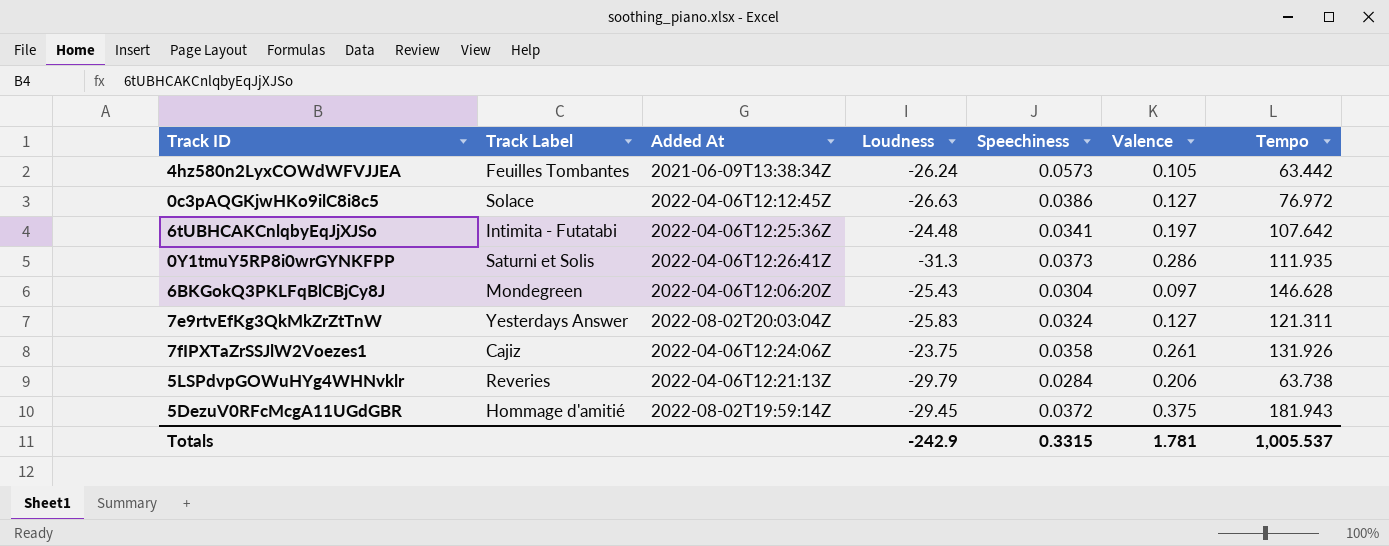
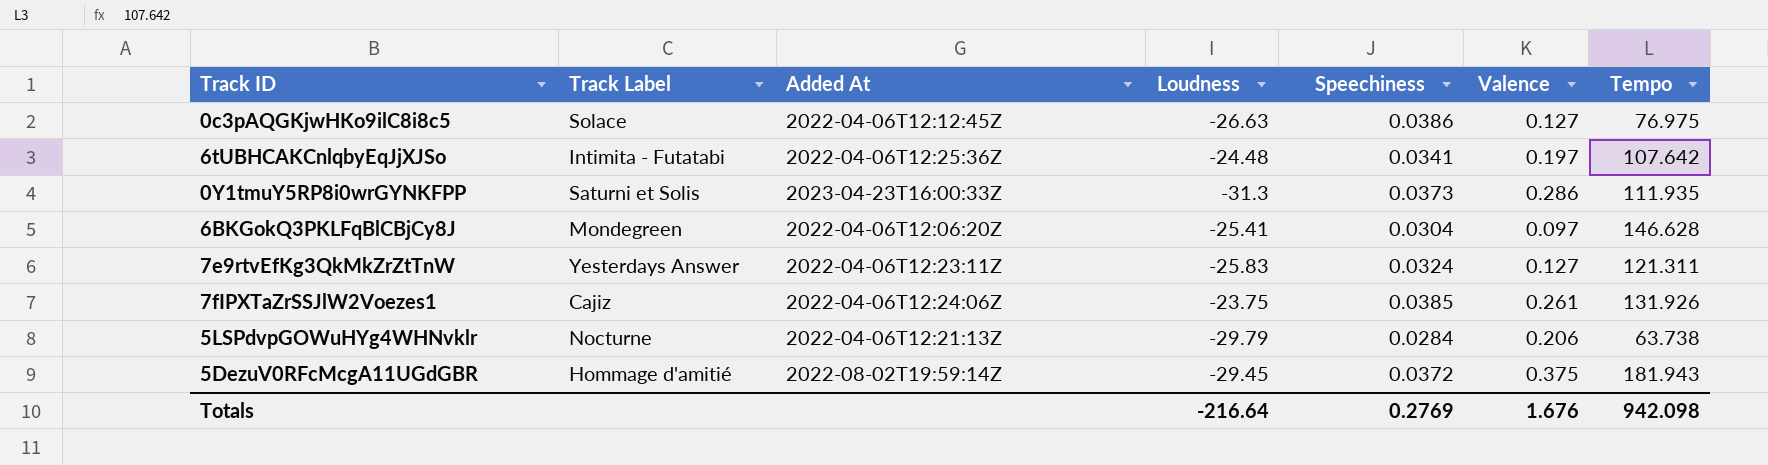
row 4hz580n2LyxCOWdWFVJJEA: Feuilles Tombantes | 2021-06-09T13:38:34Z | -26.24 | 0.0573 | 0.105 | 63.442 -> none
0c3pAQGKjwHKo9ilC8i8c5 | Tempo: 76.972 -> 76.975
0Y1tmuY5RP8i0wrGYNKFPP | Added At: 2022-04-06T12:26:41Z -> 2023-04-23T16:00:33Z
6BKGokQ3PKLFqBlCBjCy8J | Loudness: -25.43 -> -25.41
7e9rtvEfKg3QkMkZrZtTnW | Added At: 2022-08-02T20:03:04Z -> 2022-04-06T12:23:11Z
7fIPXTaZrSSJlW2Voezes1 | Speechiness: 0.0358 -> 0.0385
5LSPdvpGOWuHYg4WHNvklr | Track Label: Reveries -> Nocturne
Totals | Loudness: -242.9 -> -216.64
Totals | Speechiness: 0.3315 -> 0.2769
Totals | Valence: 1.781 -> 1.676
Totals | Tempo: 1,005.537 -> 942.098

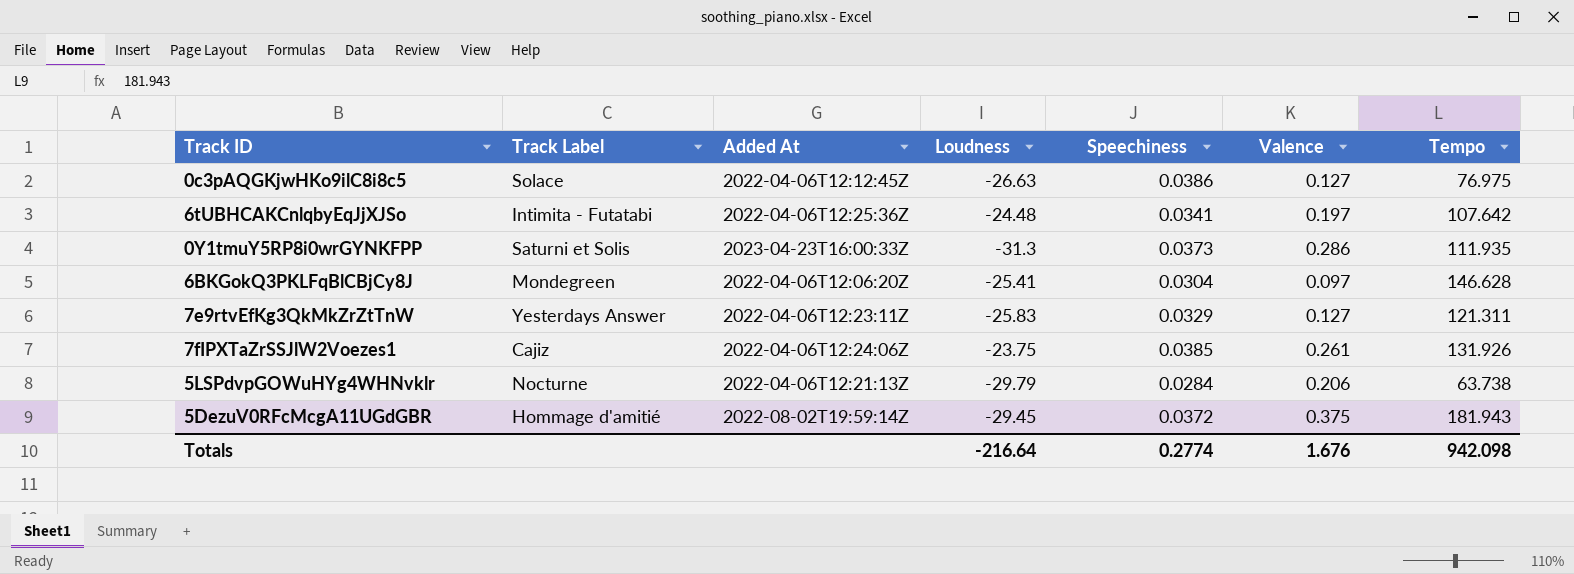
7e9rtvEfKg3QkMkZrZtTnW | Speechiness: 0.0324 -> 0.0329
Totals | Speechiness: 0.2769 -> 0.2774

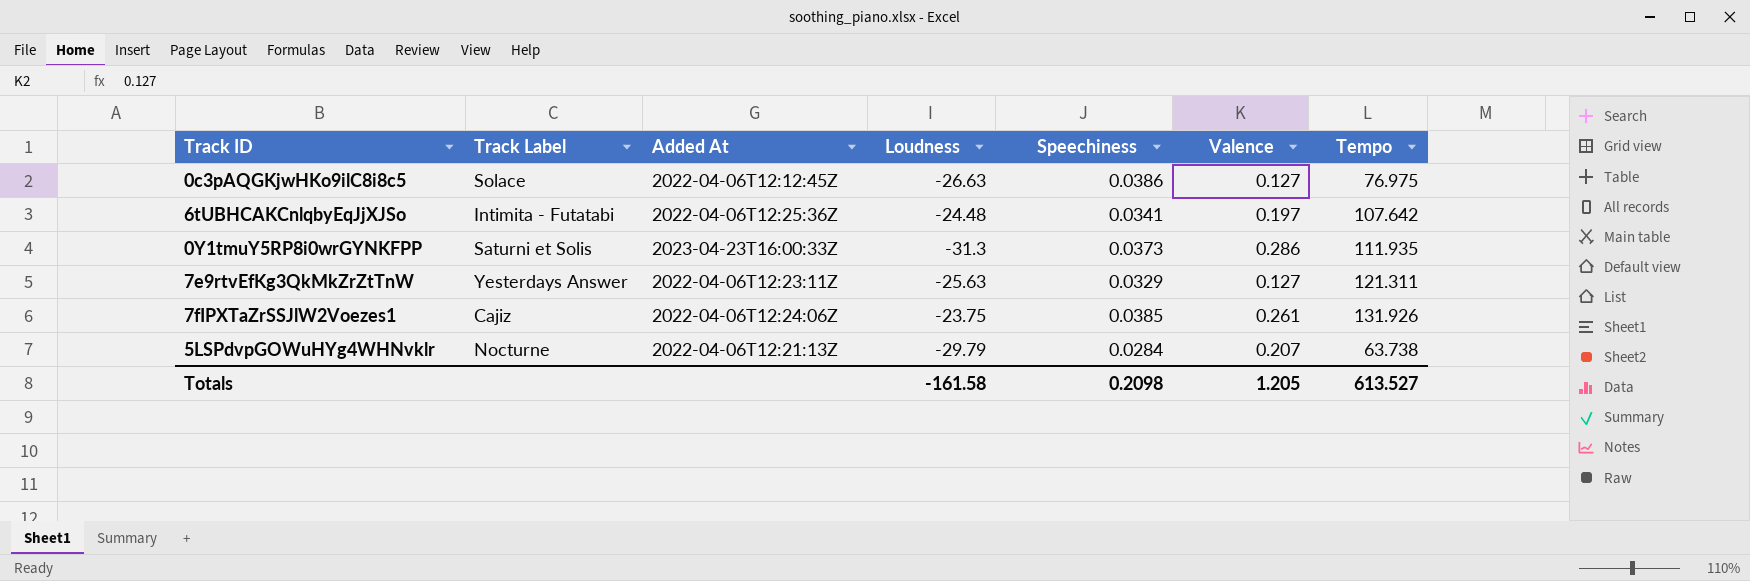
row 6BKGokQ3PKLFqBlCBjCy8J: Mondegreen | 2022-04-06T12:06:20Z | -25.41 | 0.0304 | 0.097 | 146.628 -> none
row 5DezuV0RFcMcgA11UGdGBR: Hommage d'amitié | 2022-08-02T19:59:14Z | -29.45 | 0.0372 | 0.375 | 181.943 -> none
7e9rtvEfKg3QkMkZrZtTnW | Loudness: -25.83 -> -25.63
5LSPdvpGOWuHYg4WHNvklr | Valence: 0.206 -> 0.207
Totals | Loudness: -216.64 -> -161.58
Totals | Speechiness: 0.2774 -> 0.2098
Totals | Valence: 1.676 -> 1.205
Totals | Tempo: 942.098 -> 613.527

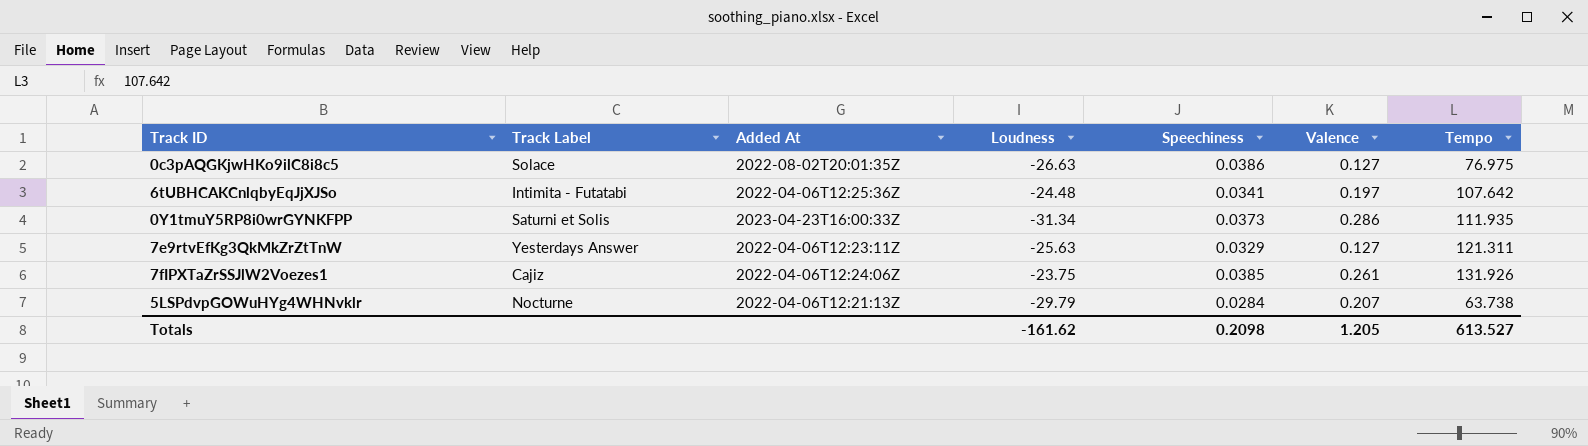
0c3pAQGKjwHKo9ilC8i8c5 | Added At: 2022-04-06T12:12:45Z -> 2022-08-02T20:01:35Z
0Y1tmuY5RP8i0wrGYNKFPP | Loudness: -31.3 -> -31.34
Totals | Loudness: -161.58 -> -161.62

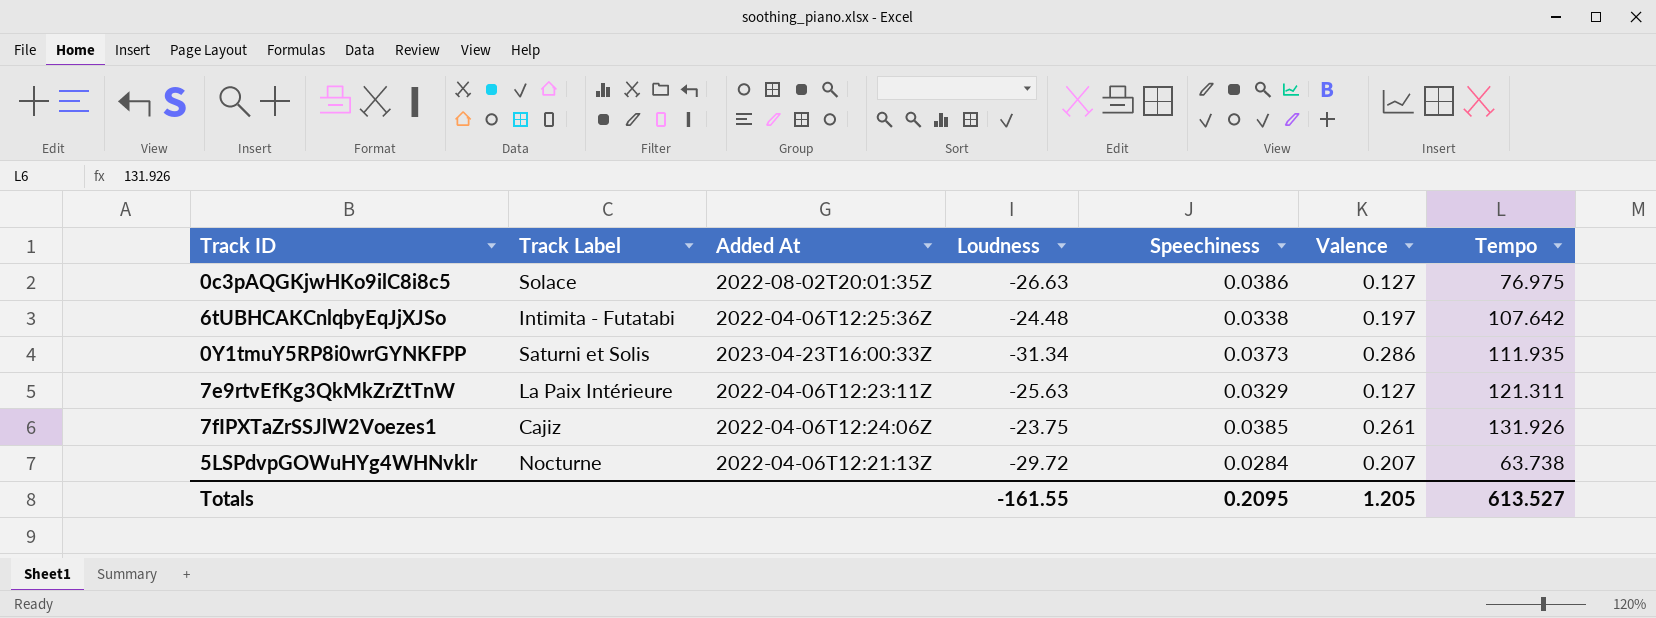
6tUBHCAKCnlqbyEqJjXJSo | Speechiness: 0.0341 -> 0.0338
7e9rtvEfKg3QkMkZrZtTnW | Track Label: Yesterdays Answer -> La Paix Intérieure
5LSPdvpGOWuHYg4WHNvklr | Loudness: -29.79 -> -29.72
Totals | Loudness: -161.62 -> -161.55
Totals | Speechiness: 0.2098 -> 0.2095

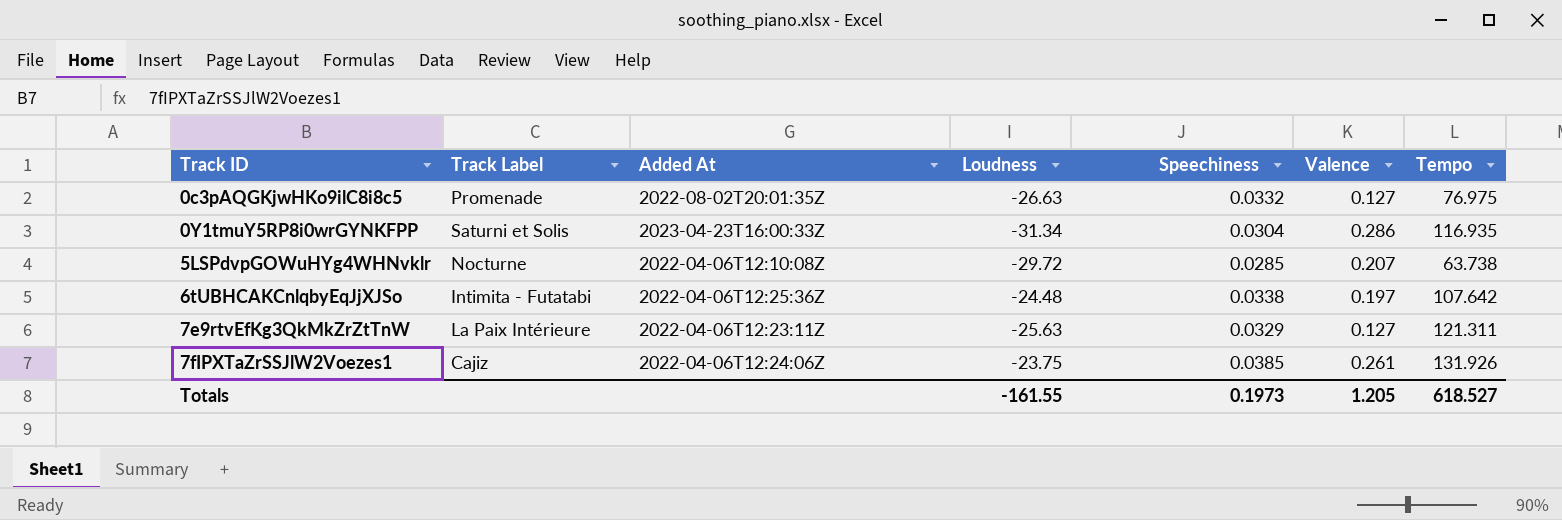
row order: none -> Track ID ascending
0c3pAQGKjwHKo9ilC8i8c5 | Track Label: Solace -> Promenade
0c3pAQGKjwHKo9ilC8i8c5 | Speechiness: 0.0386 -> 0.0332
0Y1tmuY5RP8i0wrGYNKFPP | Speechiness: 0.0373 -> 0.0304
0Y1tmuY5RP8i0wrGYNKFPP | Tempo: 111.935 -> 116.935
5LSPdvpGOWuHYg4WHNvklr | Added At: 2022-04-06T12:21:13Z -> 2022-04-06T12:10:08Z
5LSPdvpGOWuHYg4WHNvklr | Speechiness: 0.0284 -> 0.0285
Totals | Speechiness: 0.2095 -> 0.1973
Totals | Tempo: 613.527 -> 618.527

